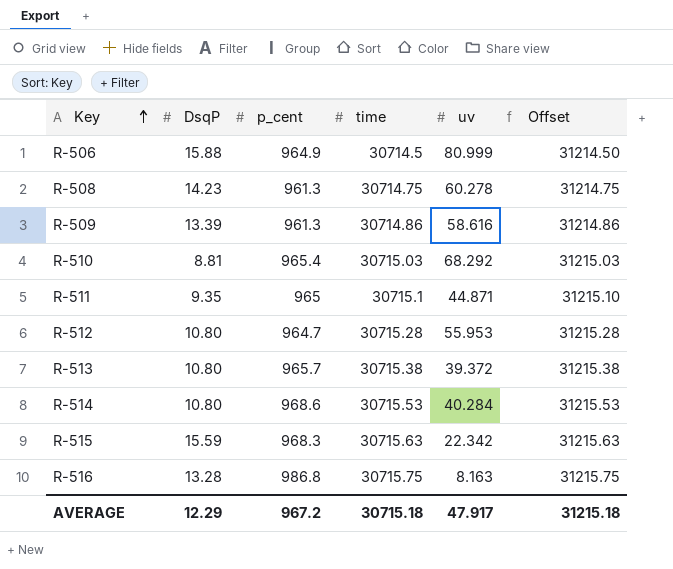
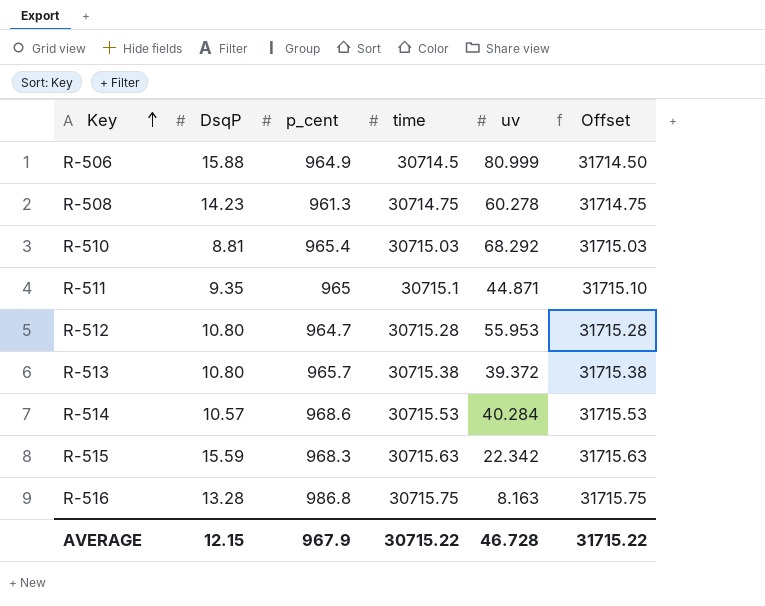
column Offset | formula: [time] + 500 -> [time] + 1000
row R-509: 13.39 | 961.3 | 30714.86 | 58.616 | 31214.86 -> none
R-514 | DsqP: 10.80 -> 10.57
AVERAGE | DsqP: 12.29 -> 12.15
AVERAGE | p_cent: 967.2 -> 967.9
AVERAGE | time: 30715.18 -> 30715.22
AVERAGE | uv: 47.917 -> 46.728
AVERAGE | Offset: 31215.18 -> 31715.22

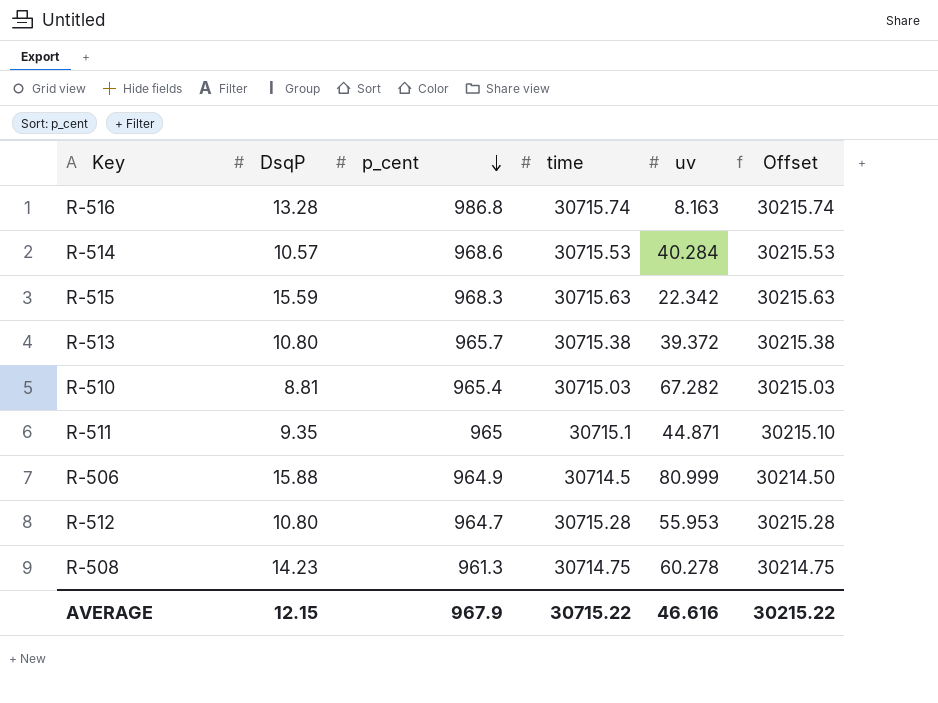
row order: Key ascending -> p_cent descending
column Offset | formula: [time] + 1000 -> [time] - 500
R-516 | time: 30715.75 -> 30715.74
R-510 | uv: 68.292 -> 67.282
AVERAGE | uv: 46.728 -> 46.616
AVERAGE | Offset: 31715.22 -> 30215.22

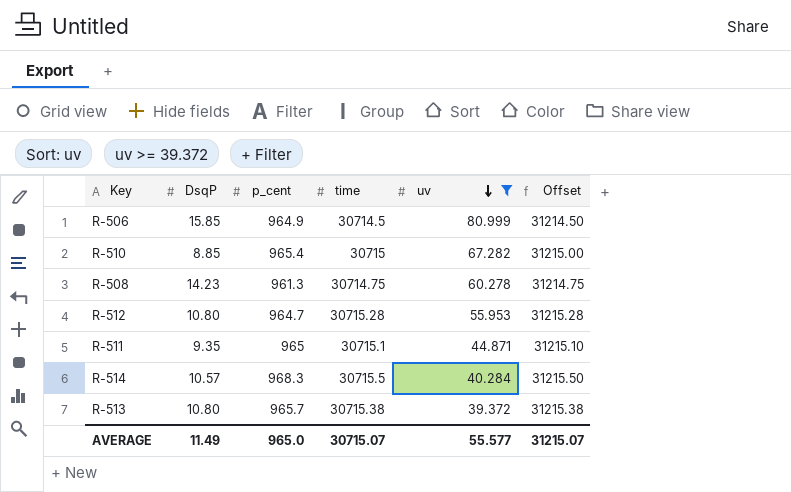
filter: none -> uv >= 39.372
row order: p_cent descending -> uv descending
column Offset | formula: [time] - 500 -> [time] + 500
R-506 | DsqP: 15.88 -> 15.85
R-510 | DsqP: 8.81 -> 8.85
R-510 | time: 30715.03 -> 30715
R-514 | p_cent: 968.6 -> 968.3
R-514 | time: 30715.53 -> 30715.5
AVERAGE | DsqP: 12.15 -> 11.49
AVERAGE | p_cent: 967.9 -> 965.0
AVERAGE | time: 30715.22 -> 30715.07
AVERAGE | uv: 46.616 -> 55.577
AVERAGE | Offset: 30215.22 -> 31215.07

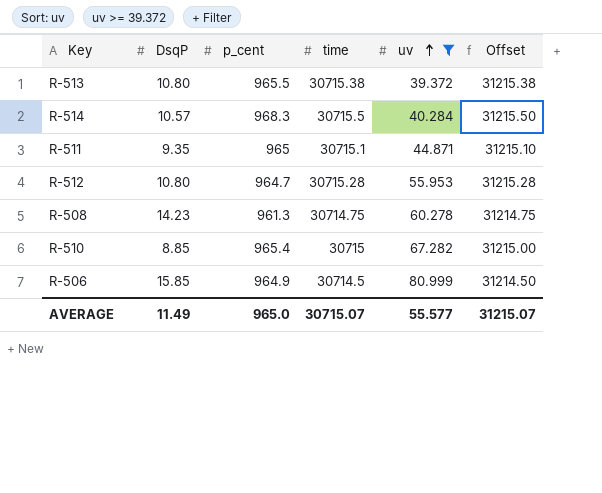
row order: uv descending -> uv ascending
R-513 | p_cent: 965.7 -> 965.5

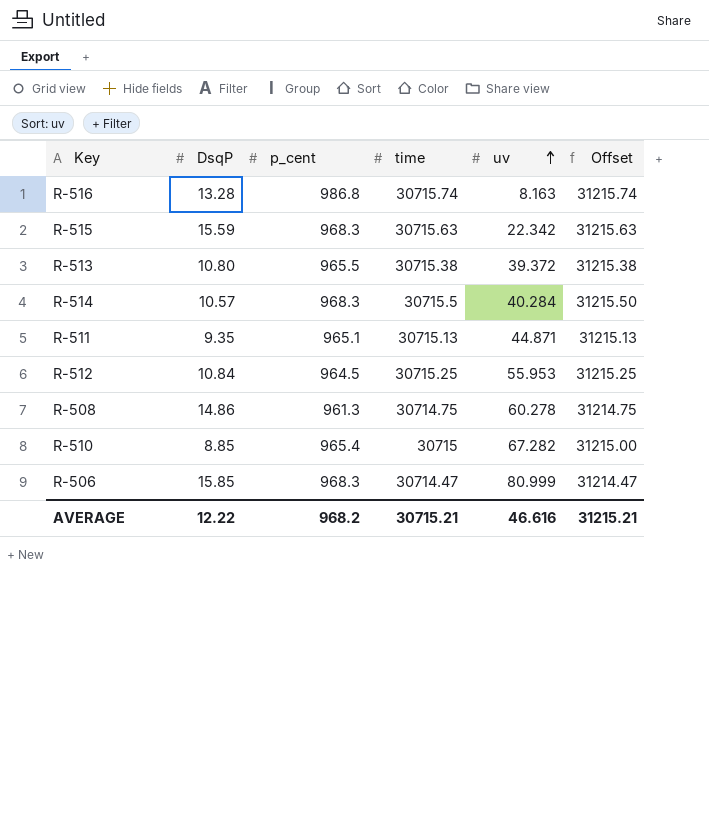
filter: uv >= 39.372 -> none
R-511 | p_cent: 965 -> 965.1
R-511 | time: 30715.1 -> 30715.13
R-511 | Offset: 31215.10 -> 31215.13
R-512 | DsqP: 10.80 -> 10.84
R-512 | p_cent: 964.7 -> 964.5
R-512 | time: 30715.28 -> 30715.25
R-512 | Offset: 31215.28 -> 31215.25
R-508 | DsqP: 14.23 -> 14.86
R-506 | p_cent: 964.9 -> 968.3
R-506 | time: 30714.5 -> 30714.47
R-506 | Offset: 31214.50 -> 31214.47
AVERAGE | DsqP: 11.49 -> 12.22
AVERAGE | p_cent: 965.0 -> 968.2
AVERAGE | time: 30715.07 -> 30715.21
AVERAGE | uv: 55.577 -> 46.616
AVERAGE | Offset: 31215.07 -> 31215.21

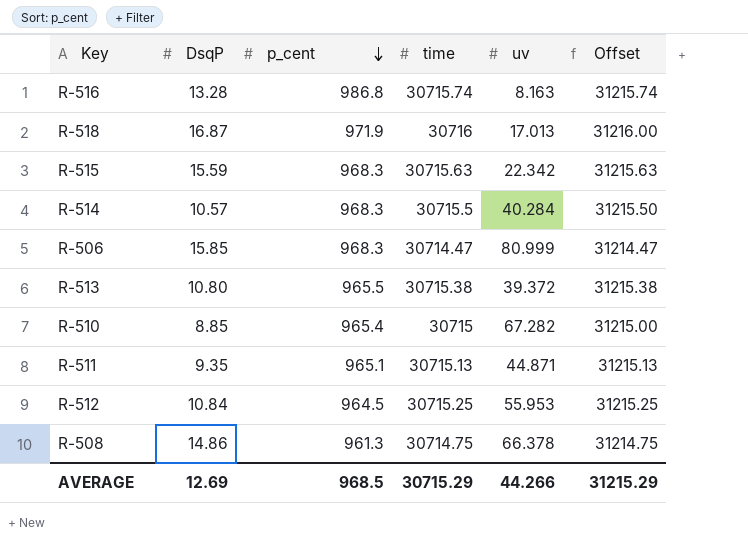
row order: uv ascending -> p_cent descending
row R-518: none -> 16.87 | 971.9 | 30716 | 17.013 | 31216.00
R-508 | uv: 60.278 -> 66.378
AVERAGE | DsqP: 12.22 -> 12.69
AVERAGE | p_cent: 968.2 -> 968.5
AVERAGE | time: 30715.21 -> 30715.29
AVERAGE | uv: 46.616 -> 44.266
AVERAGE | Offset: 31215.21 -> 31215.29

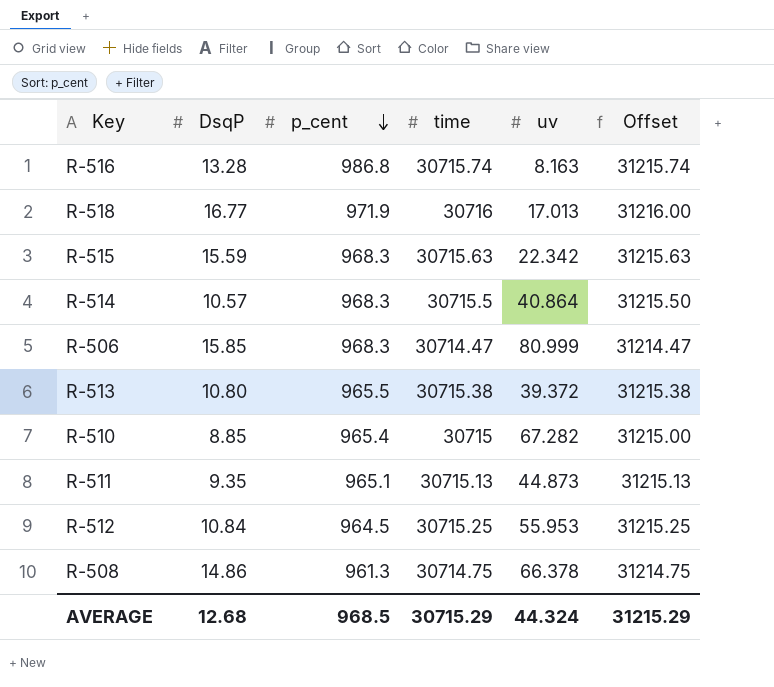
R-518 | DsqP: 16.87 -> 16.77
R-514 | uv: 40.284 -> 40.864
R-511 | uv: 44.871 -> 44.873
AVERAGE | DsqP: 12.69 -> 12.68
AVERAGE | uv: 44.266 -> 44.324

